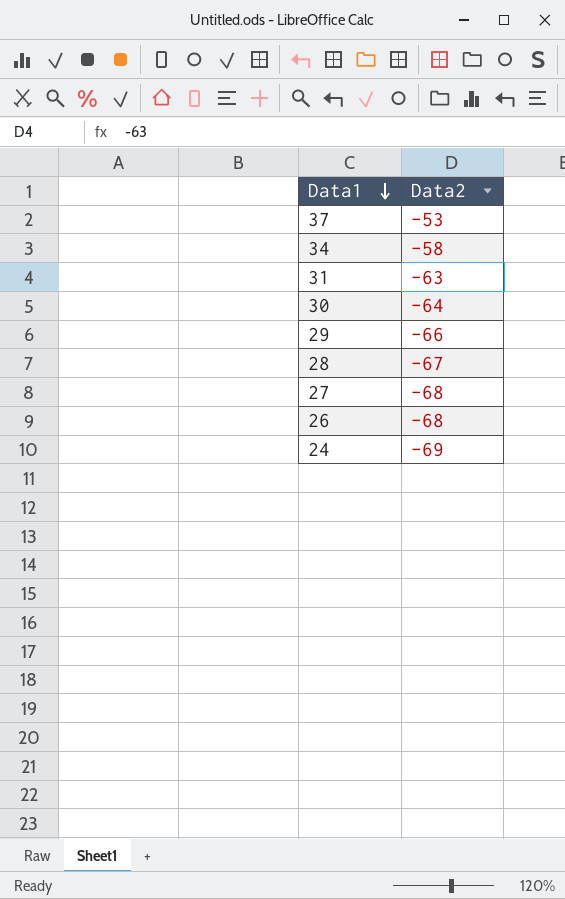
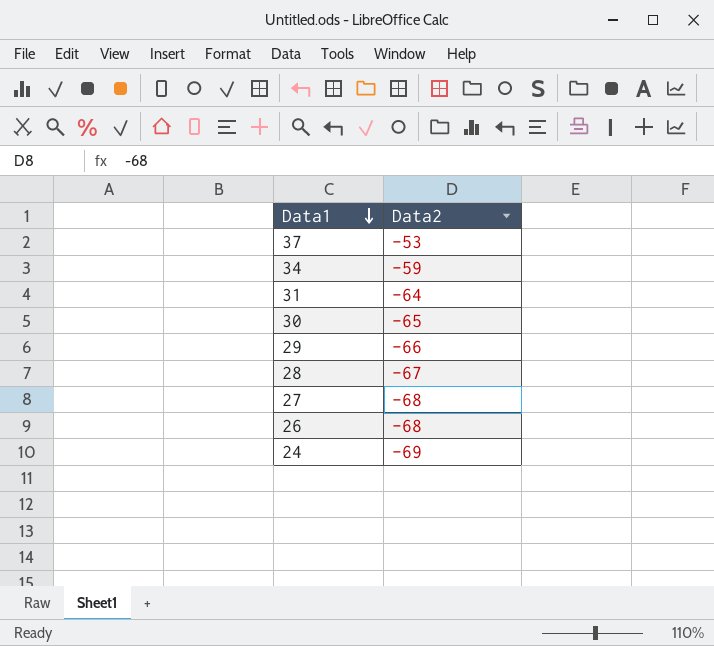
34 | Data2: -58 -> -59
31 | Data2: -63 -> -64
30 | Data2: -64 -> -65

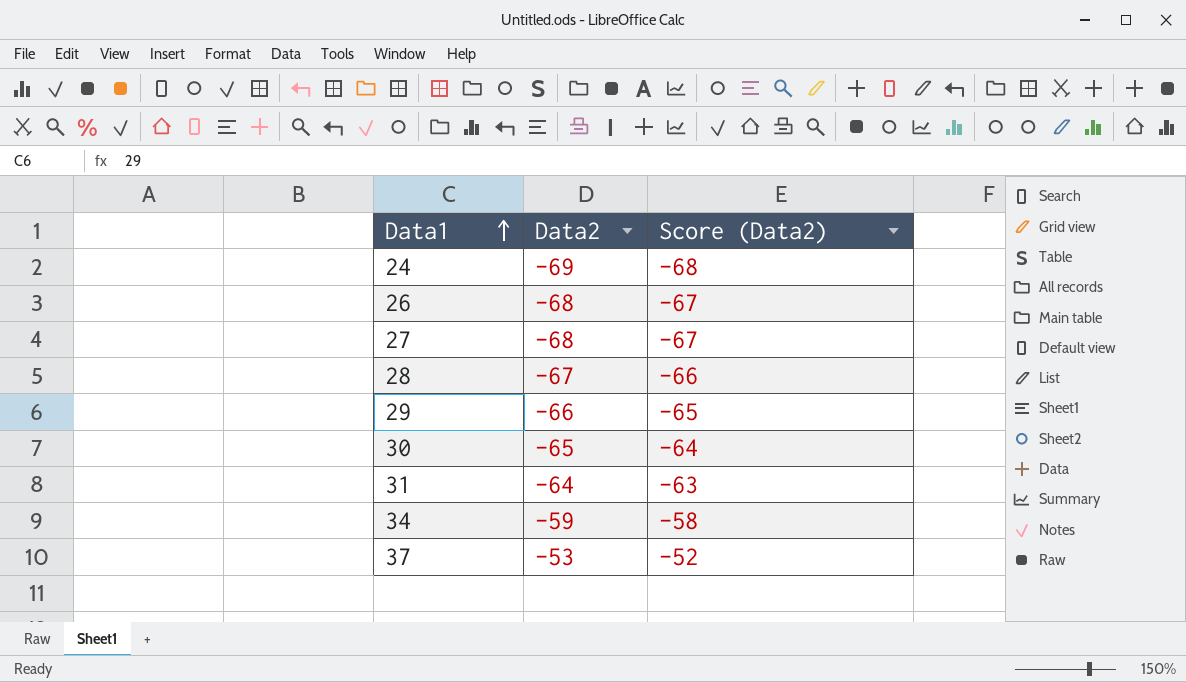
row order: Data1 descending -> Data1 ascending
column Score (Data2) | formula: none -> [Data2] + 1

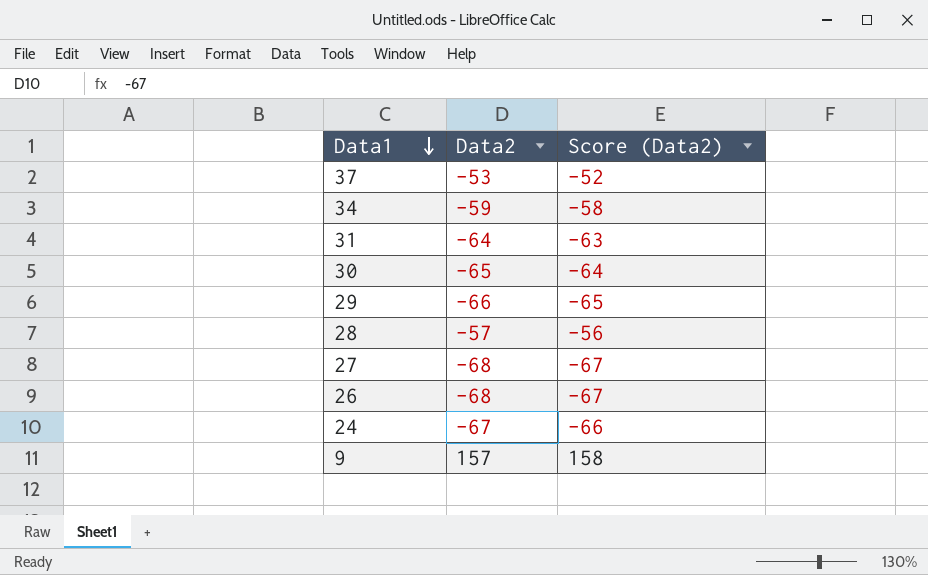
row order: Data1 ascending -> Data1 descending
28 | Data2: -67 -> -57
28 | Score (Data2): -66 -> -56
24 | Data2: -69 -> -67
24 | Score (Data2): -68 -> -66
row 9: none -> 157 | 158

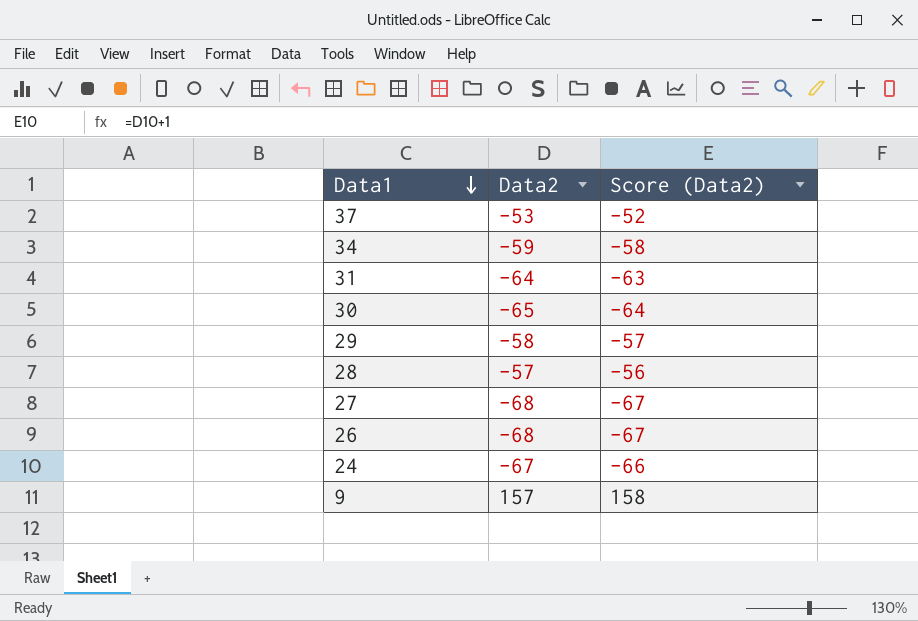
29 | Data2: -66 -> -58
29 | Score (Data2): -65 -> -57

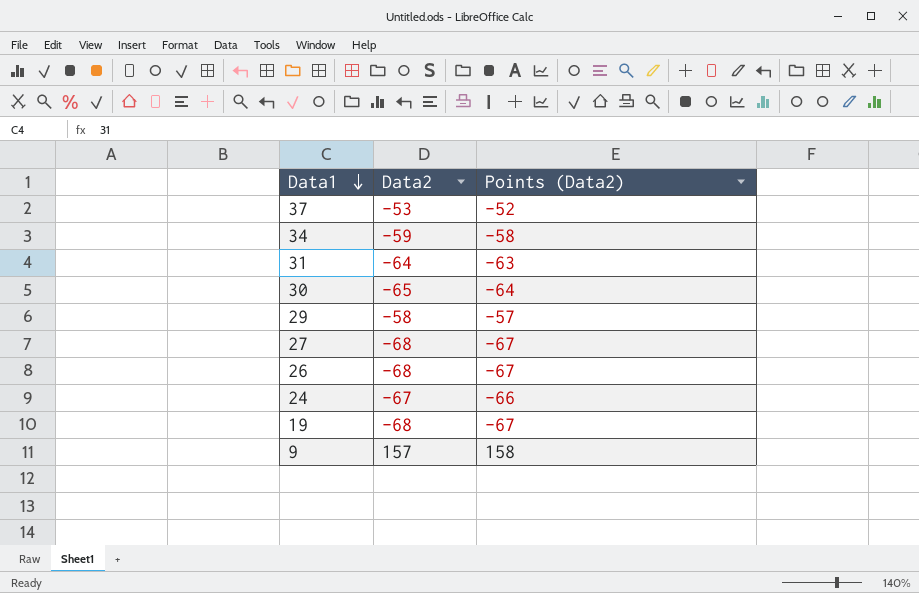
column name: Score (Data2) -> Points (Data2)
row 28: -57 | -56 -> none
row 19: none -> -68 | -67

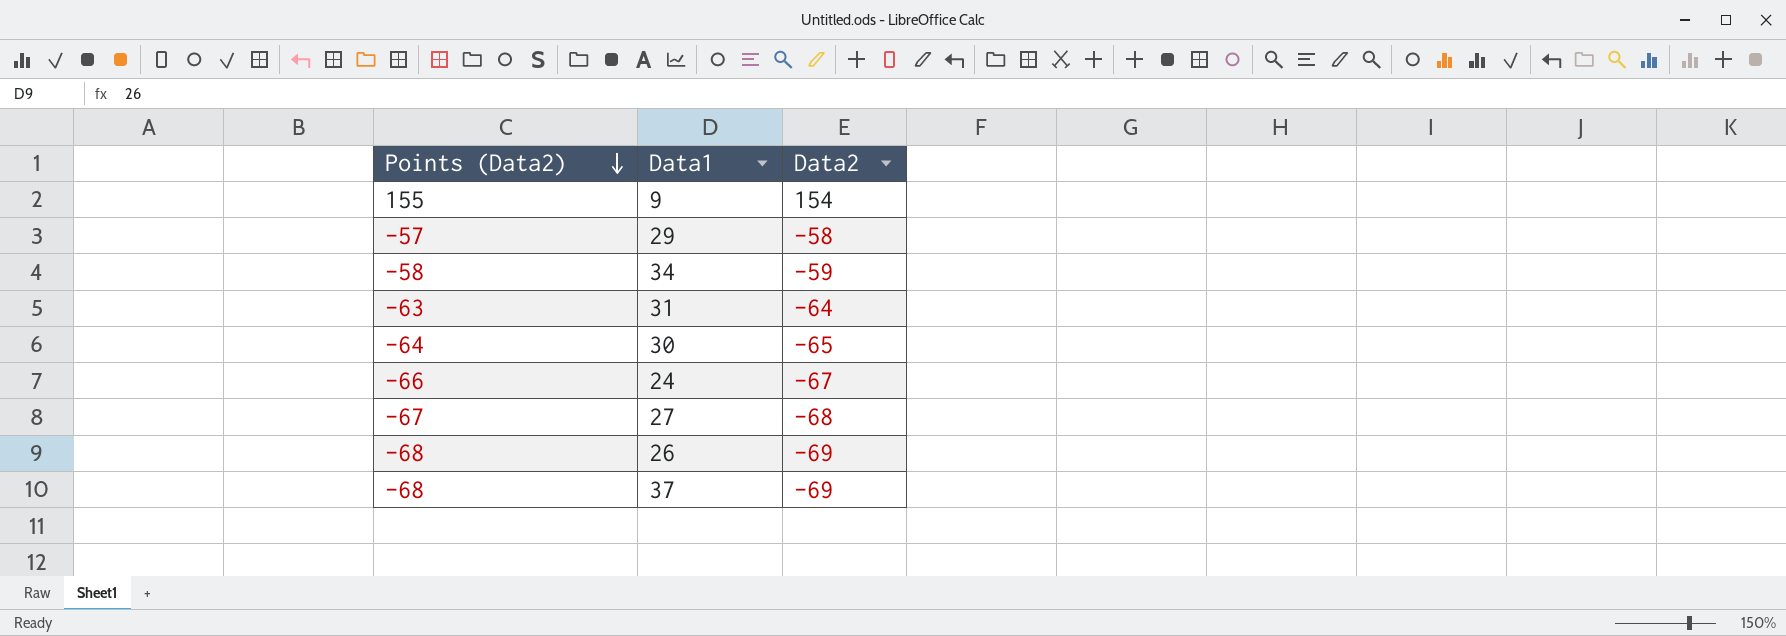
row order: Data1 descending -> Points (Data2) descending
column Points (Data2) | position: 3 -> 1
row 19: -68 | -67 -> none
9 | Points (Data2): 158 -> 155
9 | Data2: 157 -> 154
26 | Points (Data2): -67 -> -68
26 | Data2: -68 -> -69
37 | Points (Data2): -52 -> -68
37 | Data2: -53 -> -69

